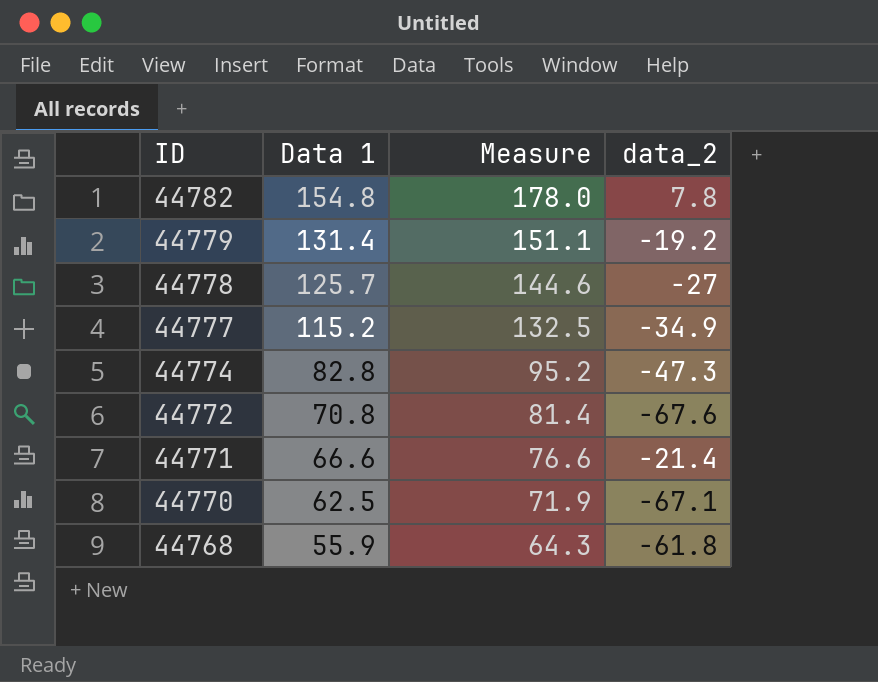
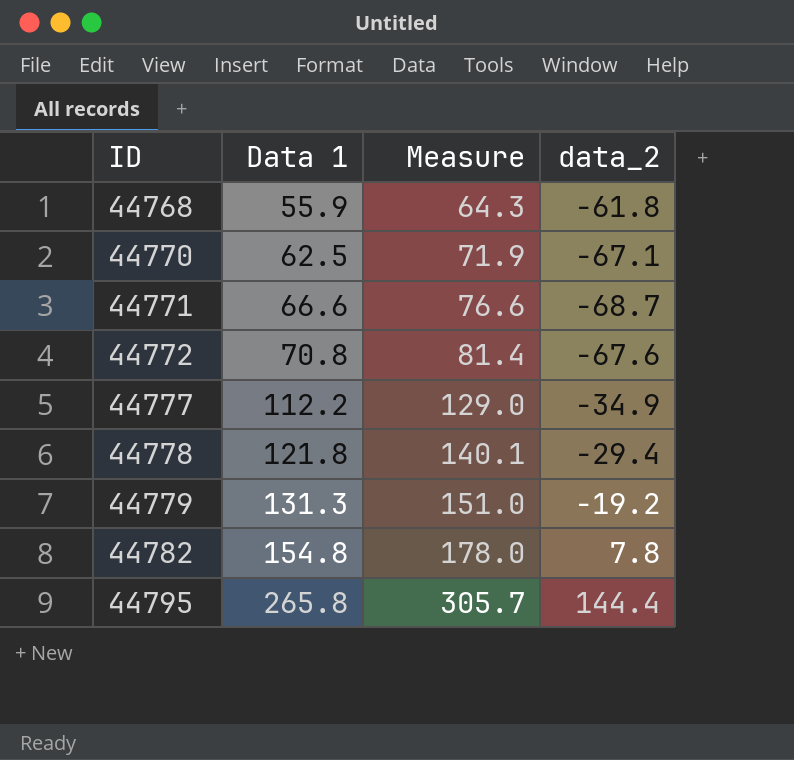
row order: ID descending -> ID ascending
row 44774: 82.8 | 95.2 | -47.3 -> none
44771 | data_2: -21.4 -> -68.7
44777 | Data 1: 115.2 -> 112.2
44777 | Measure: 132.5 -> 129.0
44778 | Data 1: 125.7 -> 121.8
44778 | Measure: 144.6 -> 140.1
44778 | data_2: -27 -> -29.4
44779 | Data 1: 131.4 -> 131.3
44779 | Measure: 151.1 -> 151.0
row 44795: none -> 265.8 | 305.7 | 144.4

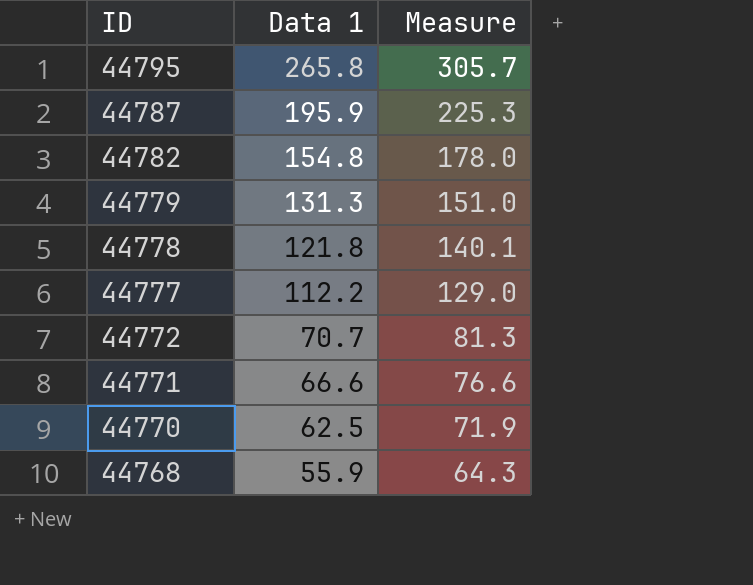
row order: ID ascending -> ID descending
column data_2 | position: 4 -> none
row 44787: none -> 195.9 | 225.3
44772 | Data 1: 70.8 -> 70.7
44772 | Measure: 81.4 -> 81.3

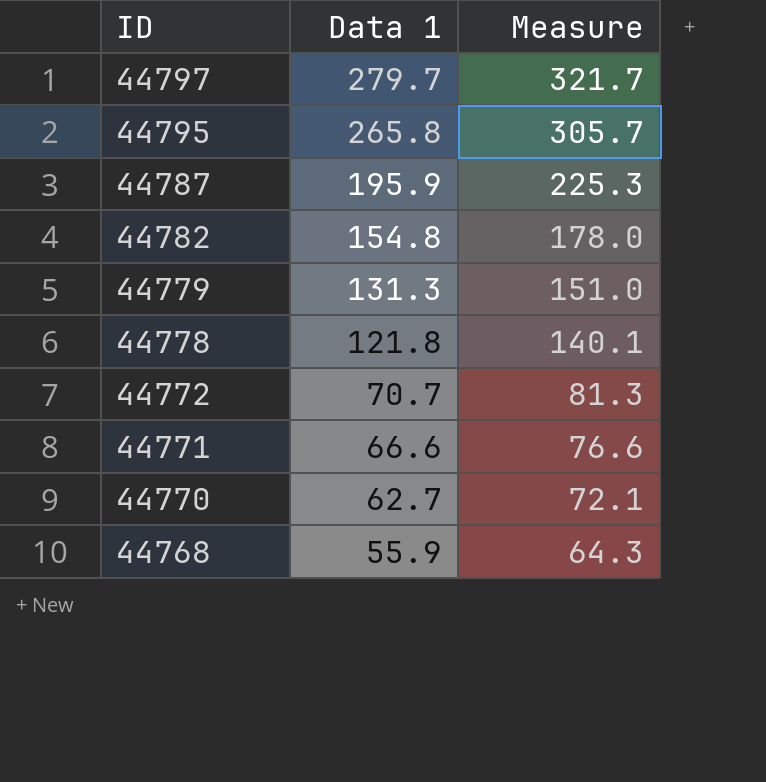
row 44777: 112.2 | 129.0 -> none
row 44797: none -> 279.7 | 321.7
44770 | Data 1: 62.5 -> 62.7
44770 | Measure: 71.9 -> 72.1

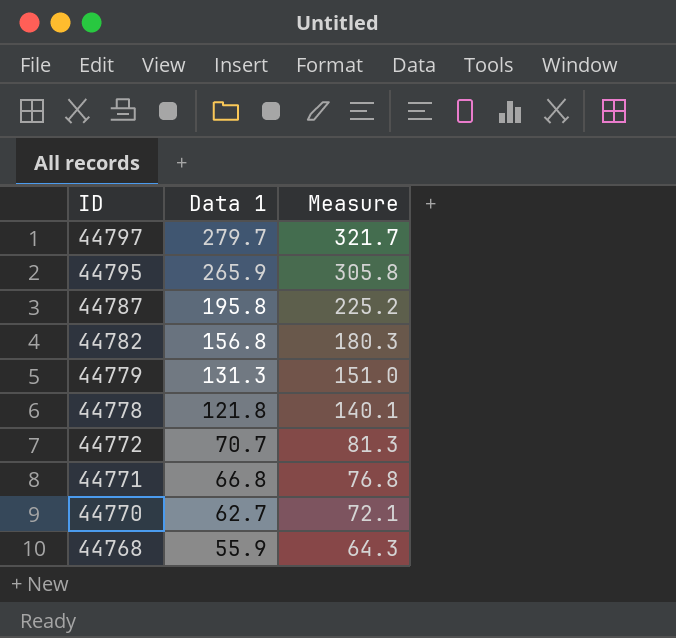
44795 | Data 1: 265.8 -> 265.9
44795 | Measure: 305.7 -> 305.8
44787 | Data 1: 195.9 -> 195.8
44787 | Measure: 225.3 -> 225.2
44782 | Data 1: 154.8 -> 156.8
44782 | Measure: 178.0 -> 180.3
44771 | Data 1: 66.6 -> 66.8
44771 | Measure: 76.6 -> 76.8

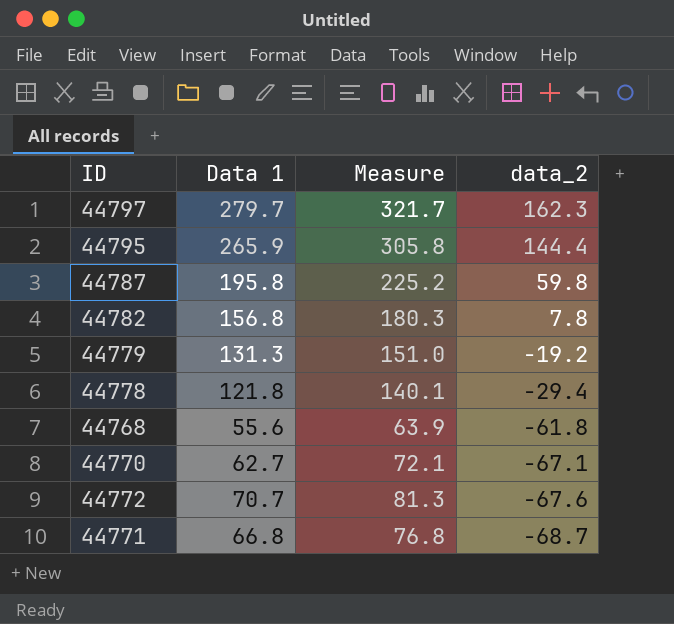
row order: ID descending -> data_2 descending
column data_2 | position: none -> 4
44768 | Data 1: 55.9 -> 55.6
44768 | Measure: 64.3 -> 63.9

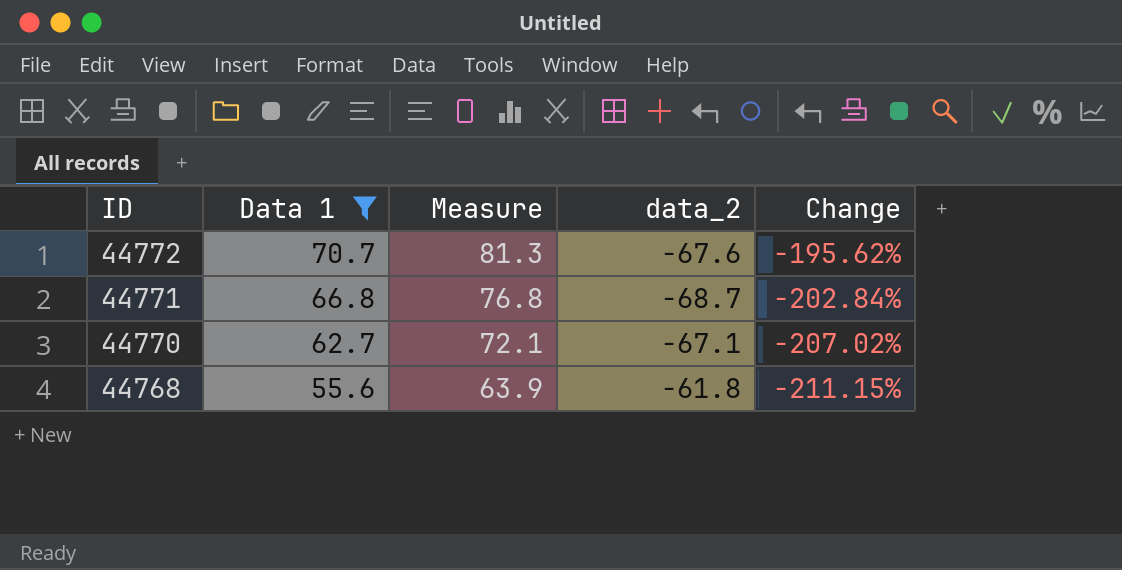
filter: none -> Data 1 <= 70.7
row order: data_2 descending -> ID descending
column Change | formula: none -> ([data_2] - [Data 1]) / [Data 1]

